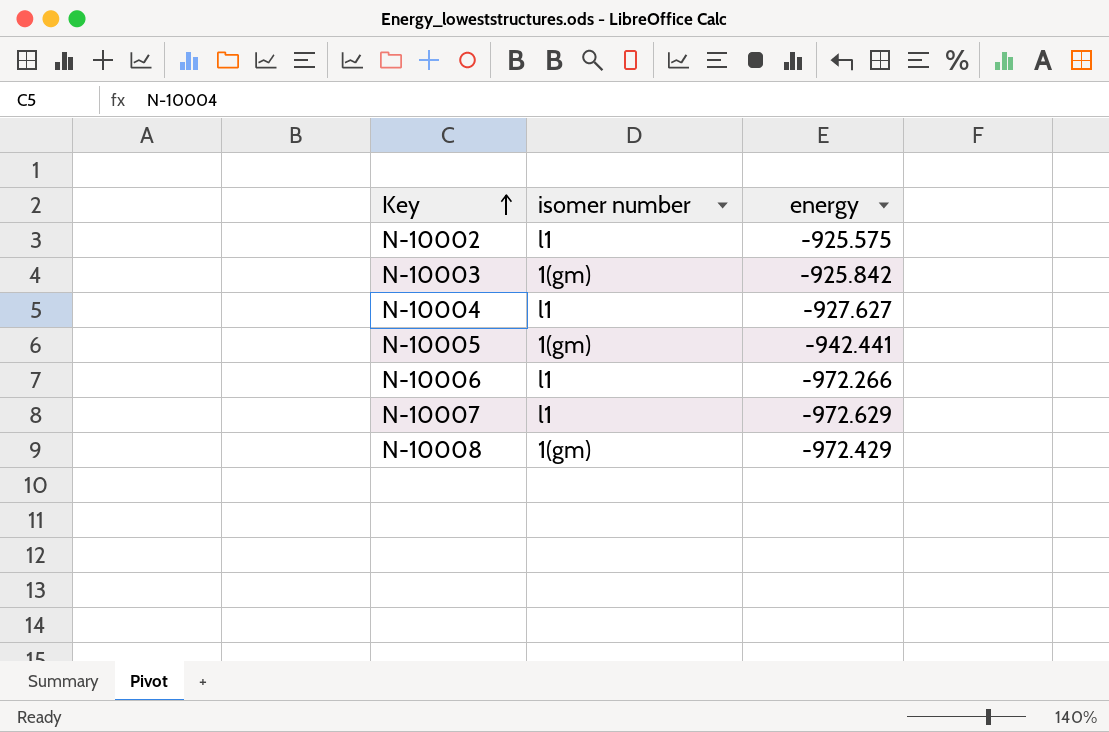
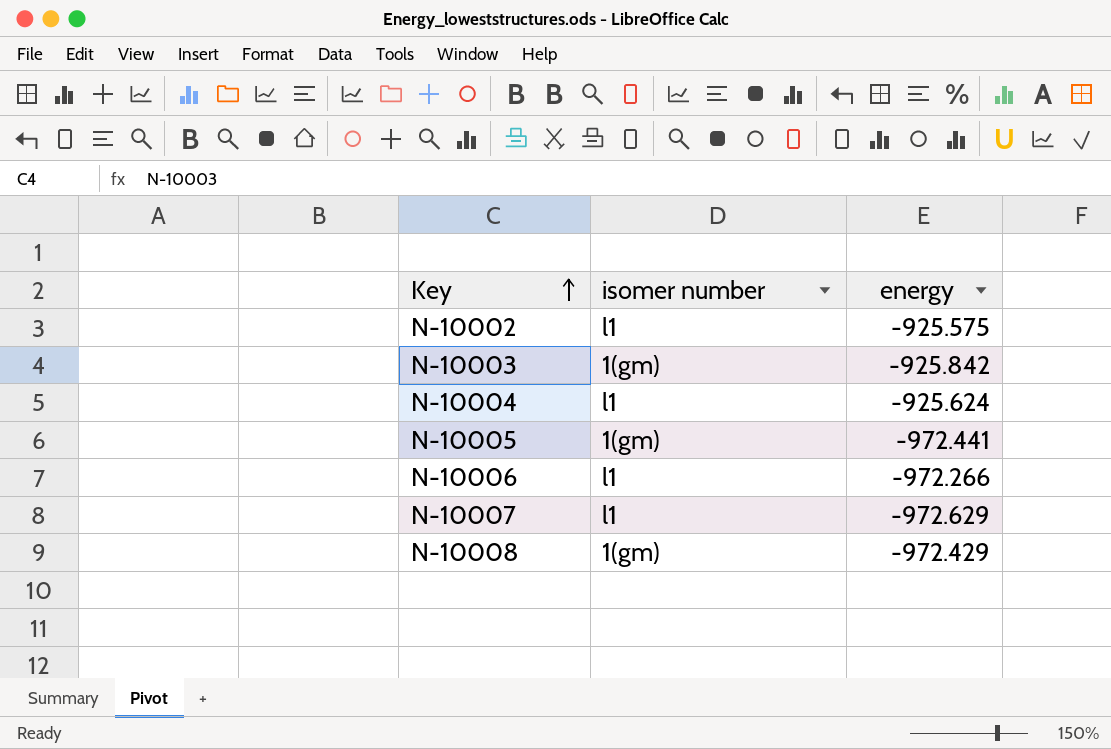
N-10004 | energy: -927.627 -> -925.624
N-10005 | energy: -942.441 -> -972.441

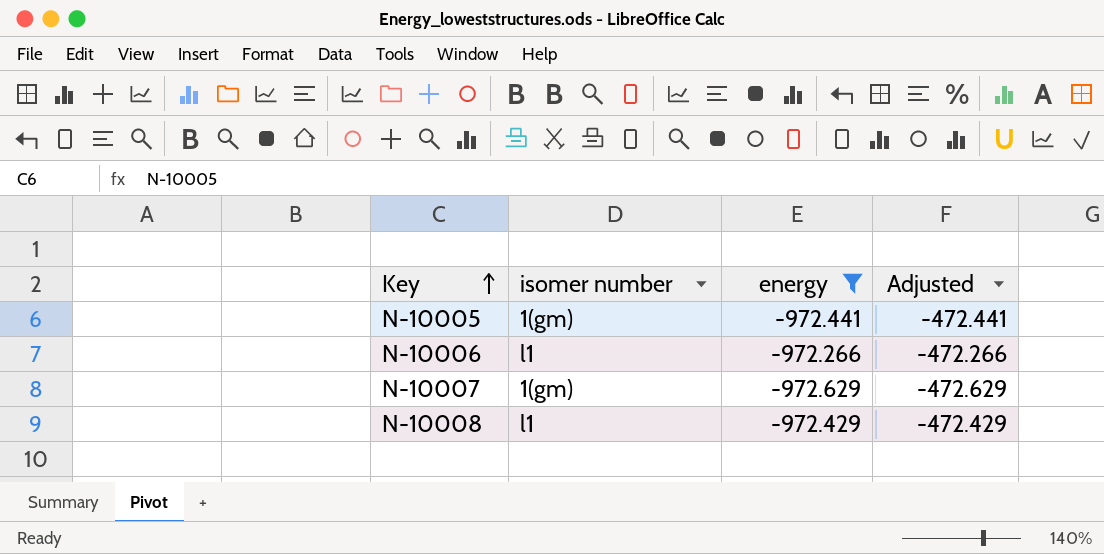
filter: none -> energy <= -972.266
column Adjusted | formula: none -> [energy] + 500
N-10007 | isomer number: l1 -> 1(gm)
N-10008 | isomer number: 1(gm) -> l1

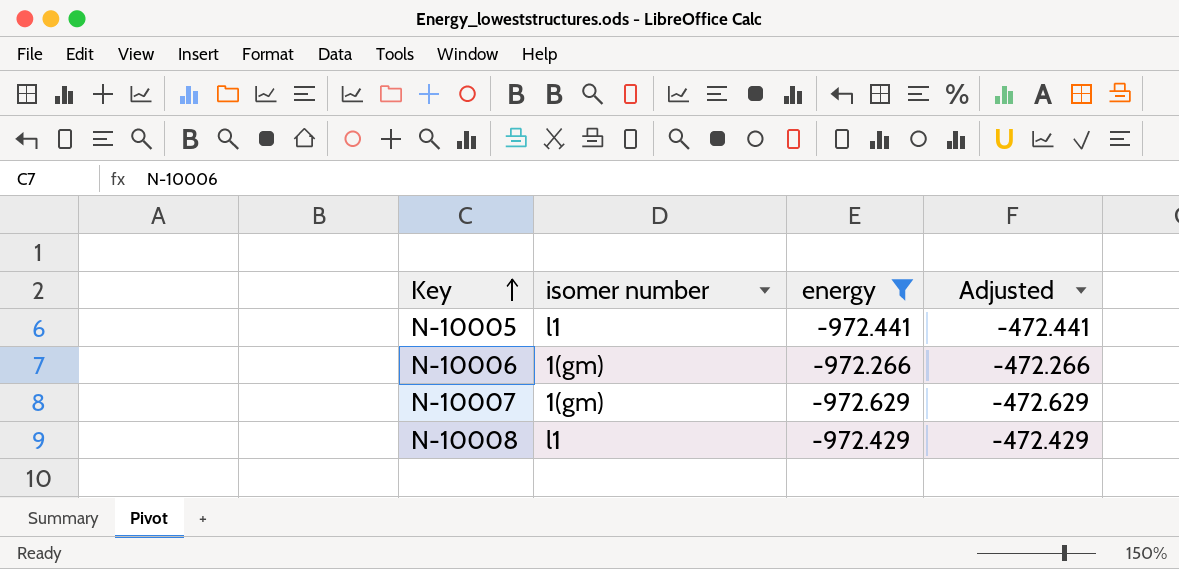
N-10005 | isomer number: 1(gm) -> l1
N-10006 | isomer number: l1 -> 1(gm)

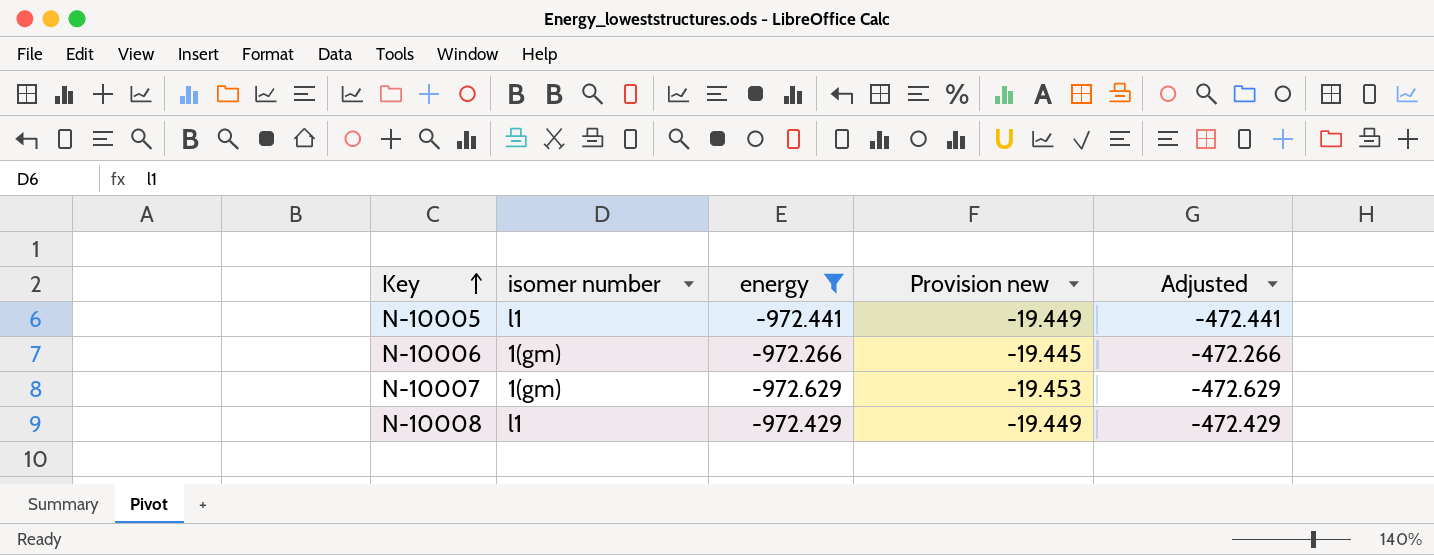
column Provision new | formula: none -> [energy] * 0.02

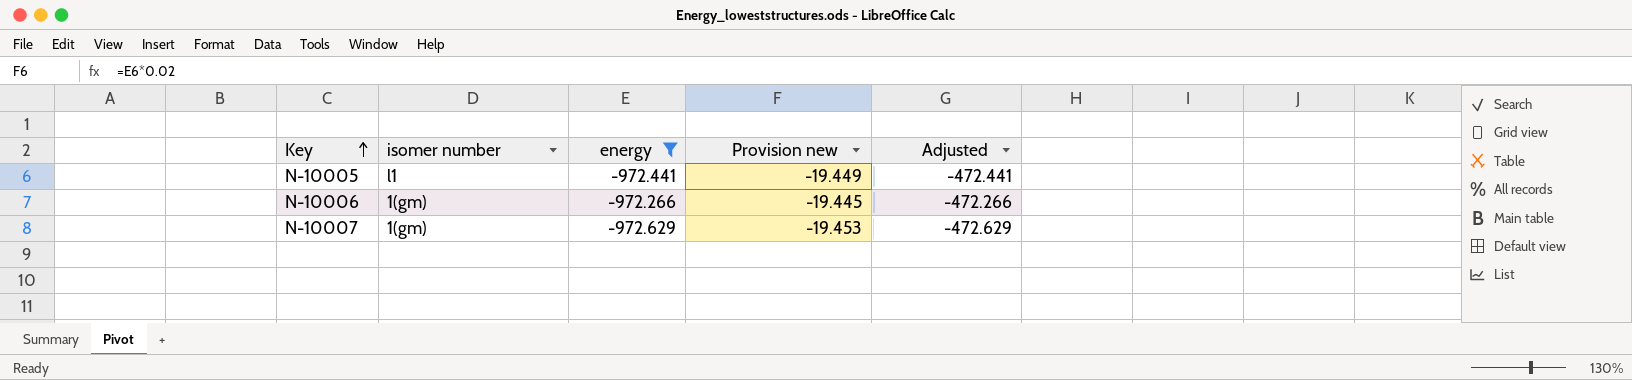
row N-10008: l1 | -972.429 | -19.449 | -472.429 -> none

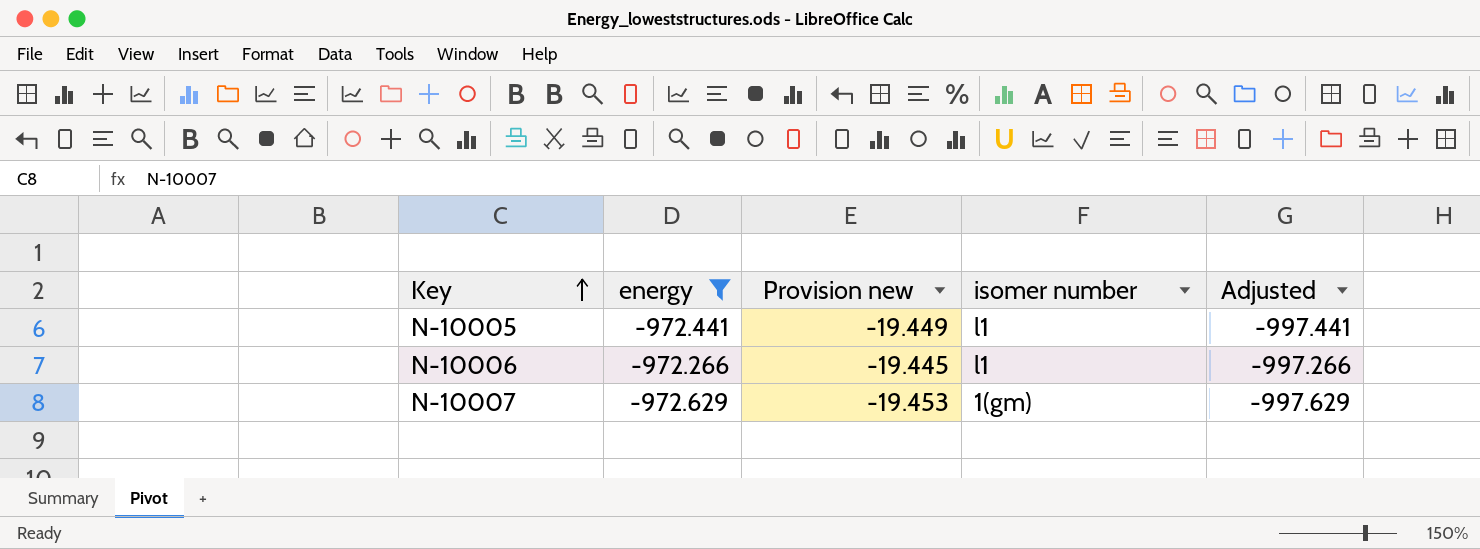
column isomer number | position: 2 -> 4
column Adjusted | formula: [energy] + 500 -> [energy] - 25
N-10006 | isomer number: 1(gm) -> l1

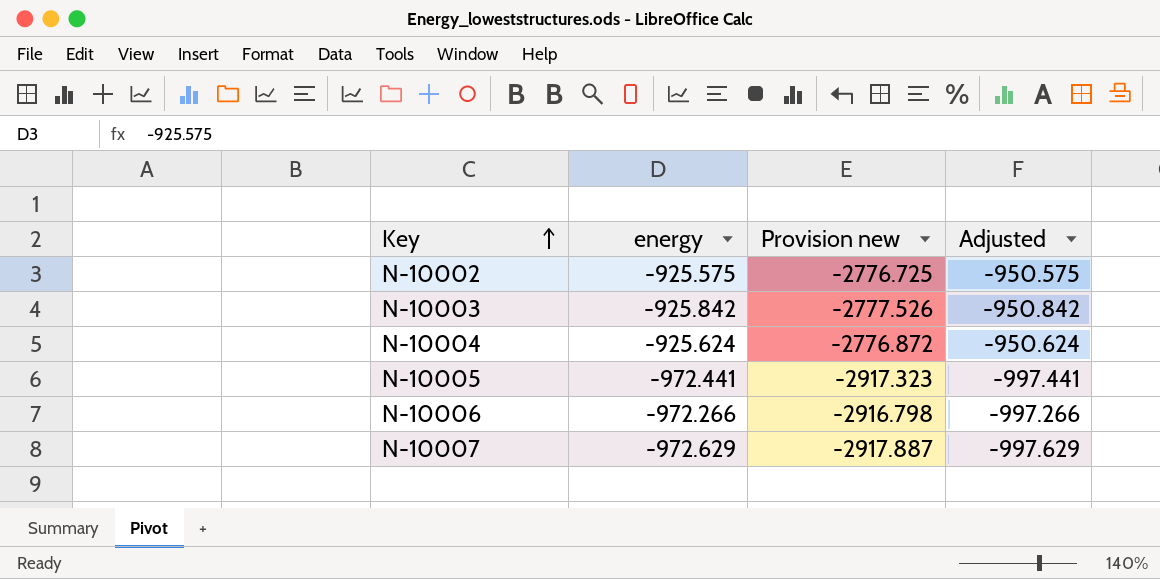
filter: energy <= -972.266 -> none
column isomer number | position: 4 -> none
column Provision new | formula: [energy] * 0.02 -> [energy] * 3

